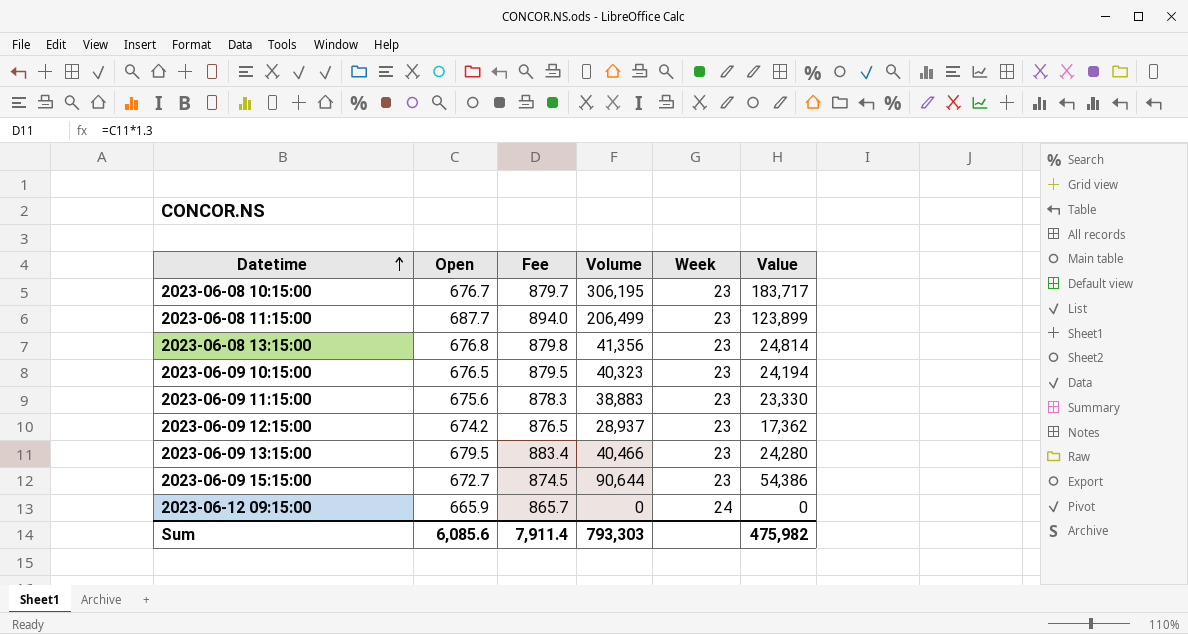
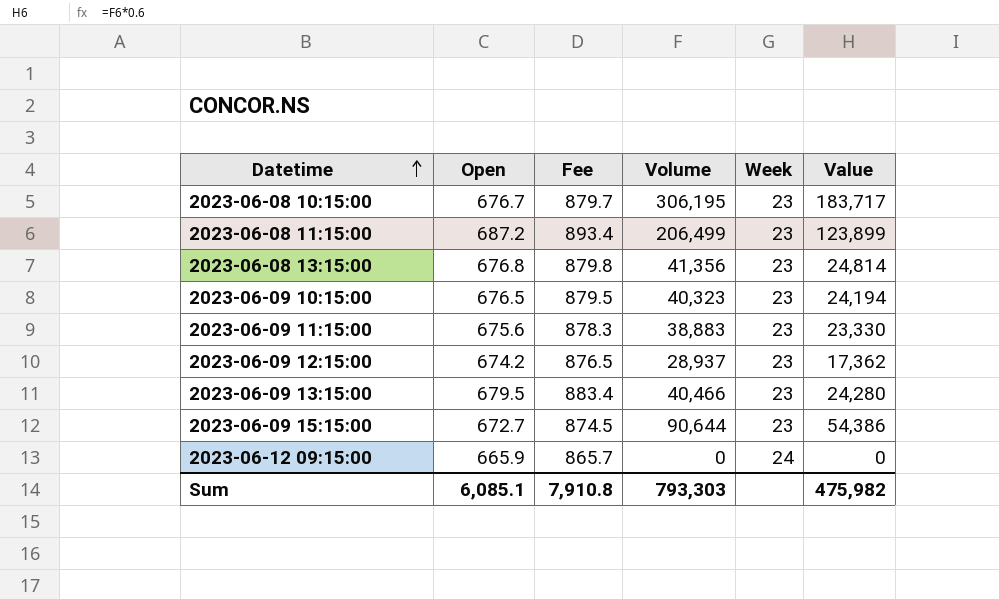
2023-06-08 11:15:00 | Open: 687.7 -> 687.2
2023-06-08 11:15:00 | Fee: 894.0 -> 893.4
Sum | Open: 6,085.6 -> 6,085.1
Sum | Fee: 7,911.4 -> 7,910.8

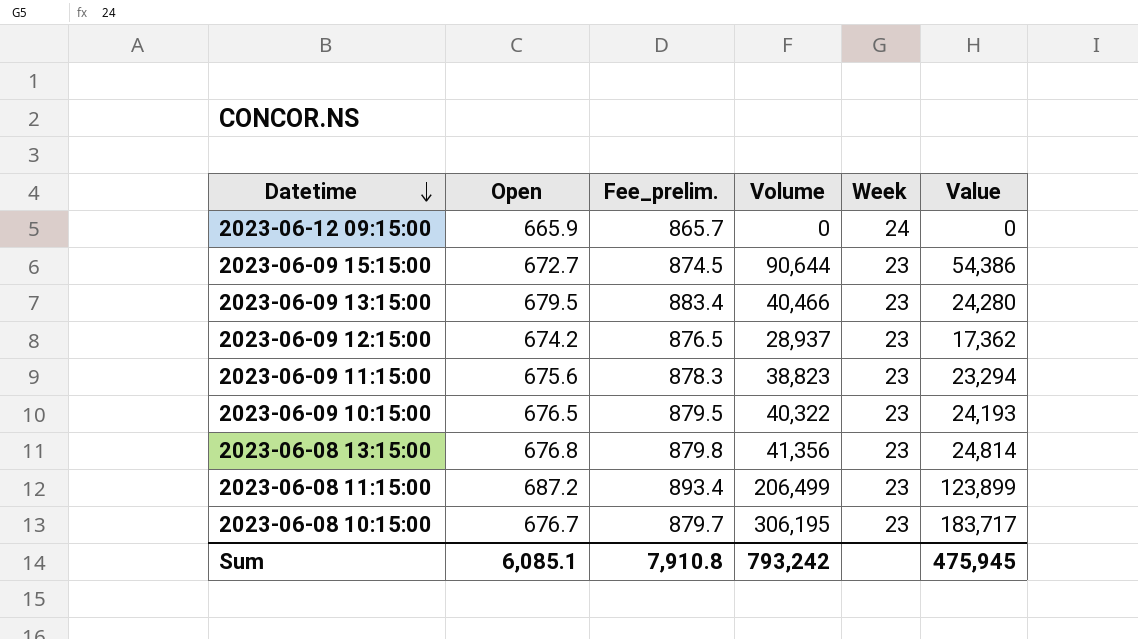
row order: Datetime ascending -> Datetime descending
column name: Fee -> Fee_prelim.
2023-06-09 11:15:00 | Volume: 38,883 -> 38,823
2023-06-09 11:15:00 | Value: 23,330 -> 23,294
2023-06-09 10:15:00 | Volume: 40,323 -> 40,322
2023-06-09 10:15:00 | Value: 24,194 -> 24,193
Sum | Volume: 793,303 -> 793,242
Sum | Value: 475,982 -> 475,945

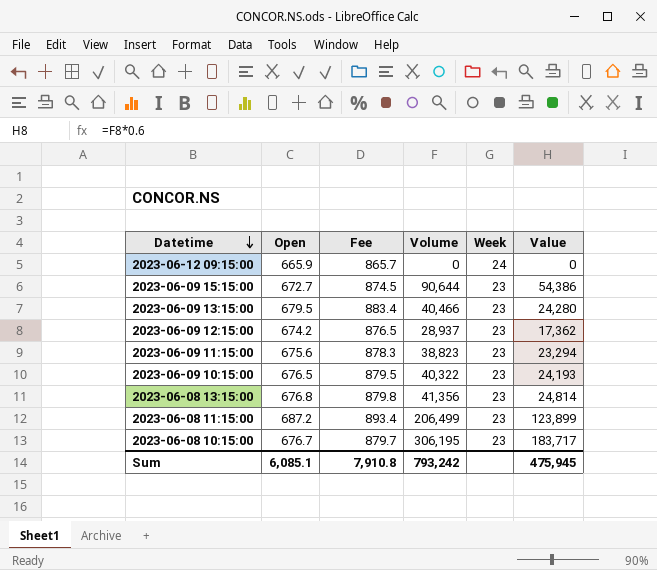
column name: Fee_prelim. -> Fee

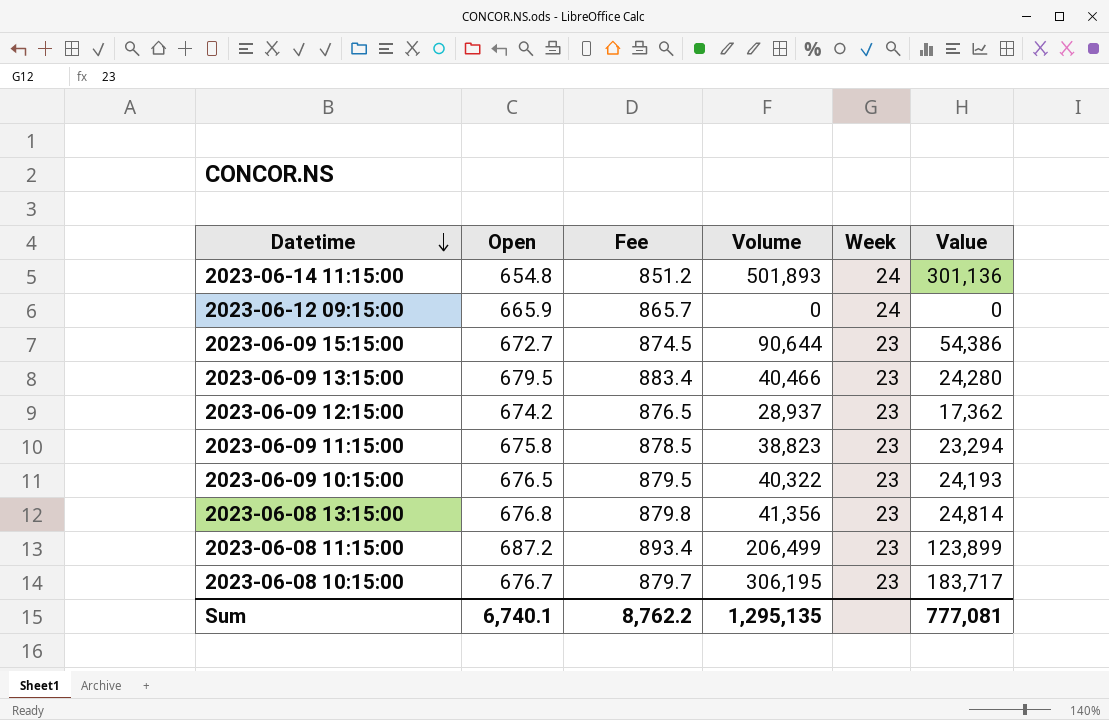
row 2023-06-14 11:15:00: none -> 654.8 | 851.2 | 501,893 | 24 | 301,136
2023-06-09 11:15:00 | Open: 675.6 -> 675.8
2023-06-09 11:15:00 | Fee: 878.3 -> 878.5
Sum | Open: 6,085.1 -> 6,740.1
Sum | Fee: 7,910.8 -> 8,762.2
Sum | Volume: 793,242 -> 1,295,135
Sum | Value: 475,945 -> 777,081

